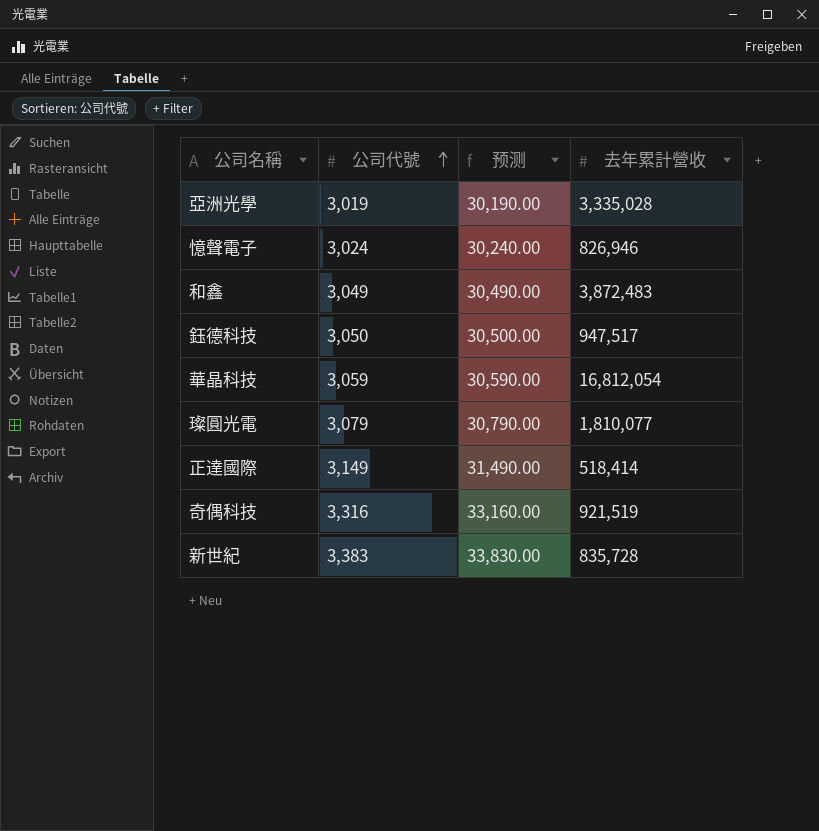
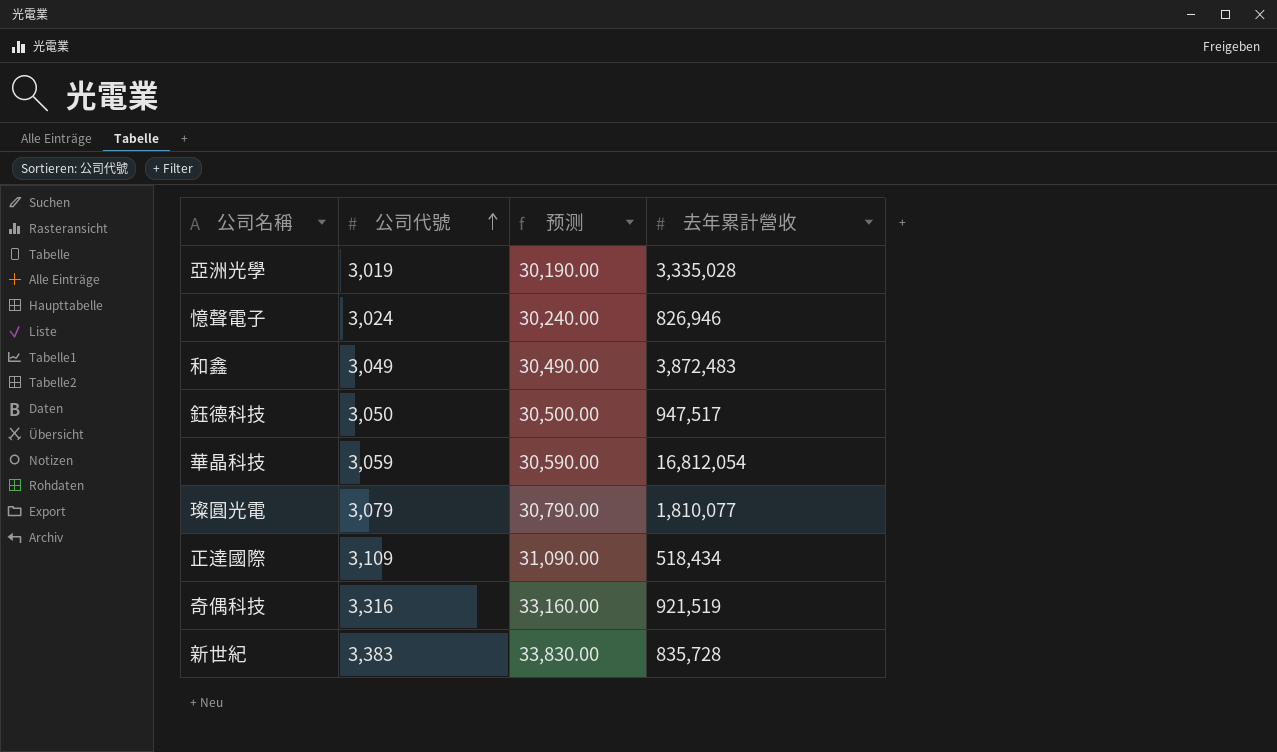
正達國際 | 公司代號: 3,149 -> 3,109
正達國際 | 预测: 31,490.00 -> 31,090.00
正達國際 | 去年累計營收: 518,414 -> 518,434

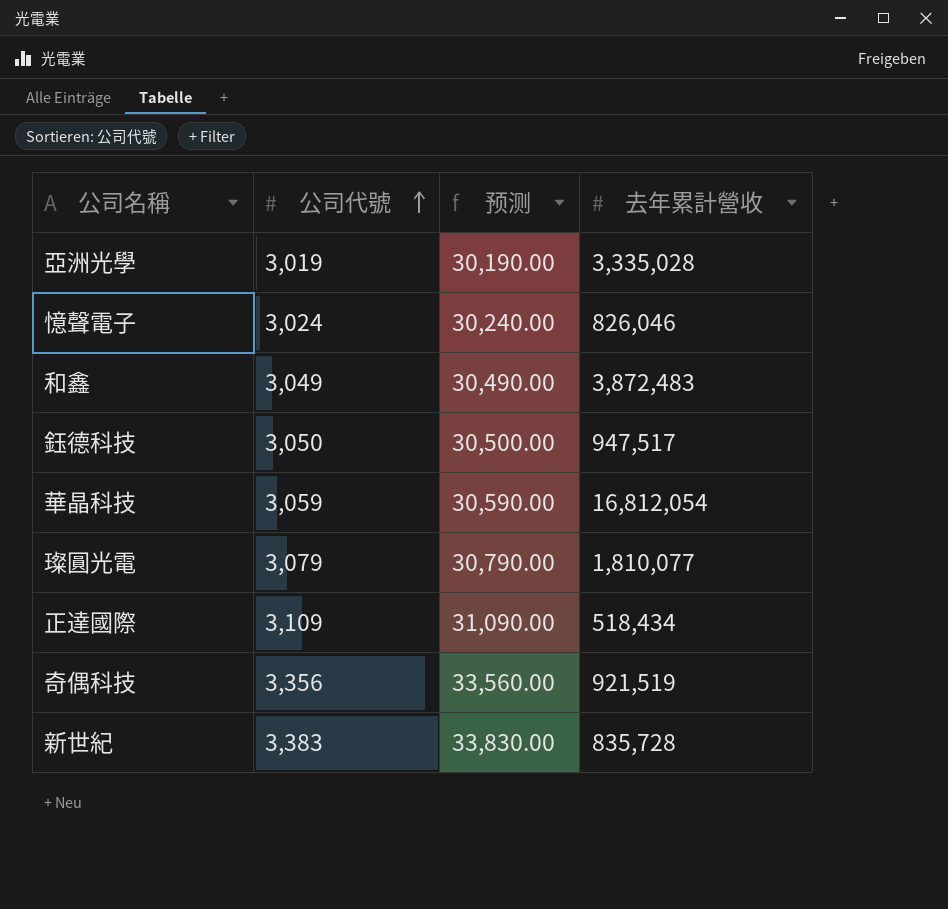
憶聲電子 | 去年累計營收: 826,946 -> 826,046
奇偶科技 | 公司代號: 3,316 -> 3,356
奇偶科技 | 预测: 33,160.00 -> 33,560.00

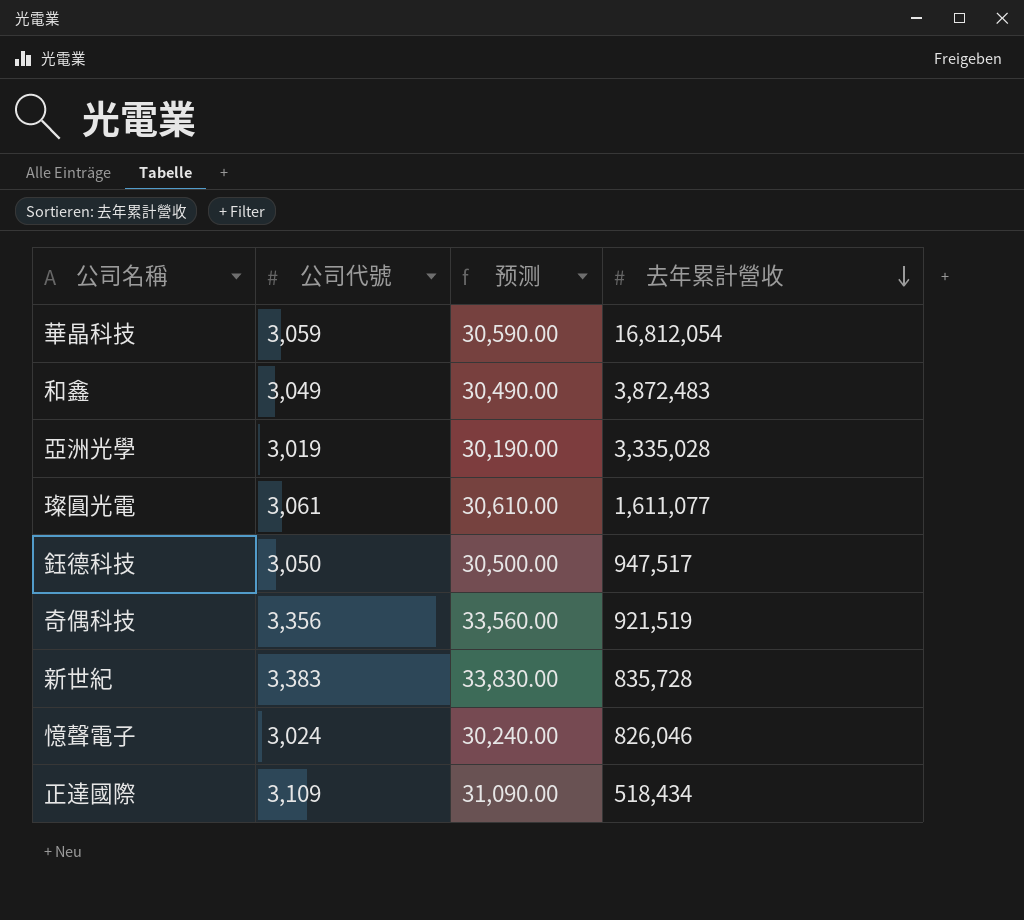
row order: 公司代號 ascending -> 去年累計營收 descending
璨圓光電 | 公司代號: 3,079 -> 3,061
璨圓光電 | 预测: 30,790.00 -> 30,610.00
璨圓光電 | 去年累計營收: 1,810,077 -> 1,611,077

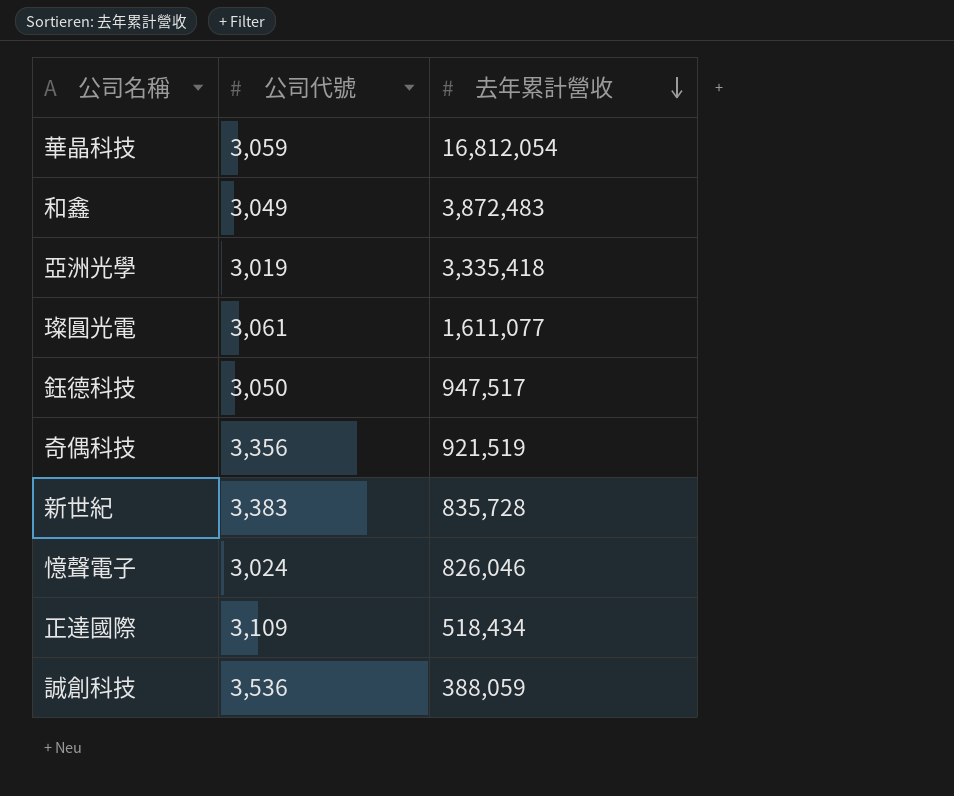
column 预测 | formula: [公司代號] * 10 -> none
亞洲光學 | 去年累計營收: 3,335,028 -> 3,335,418
row 誠創科技: none -> 3,536 | 388,059

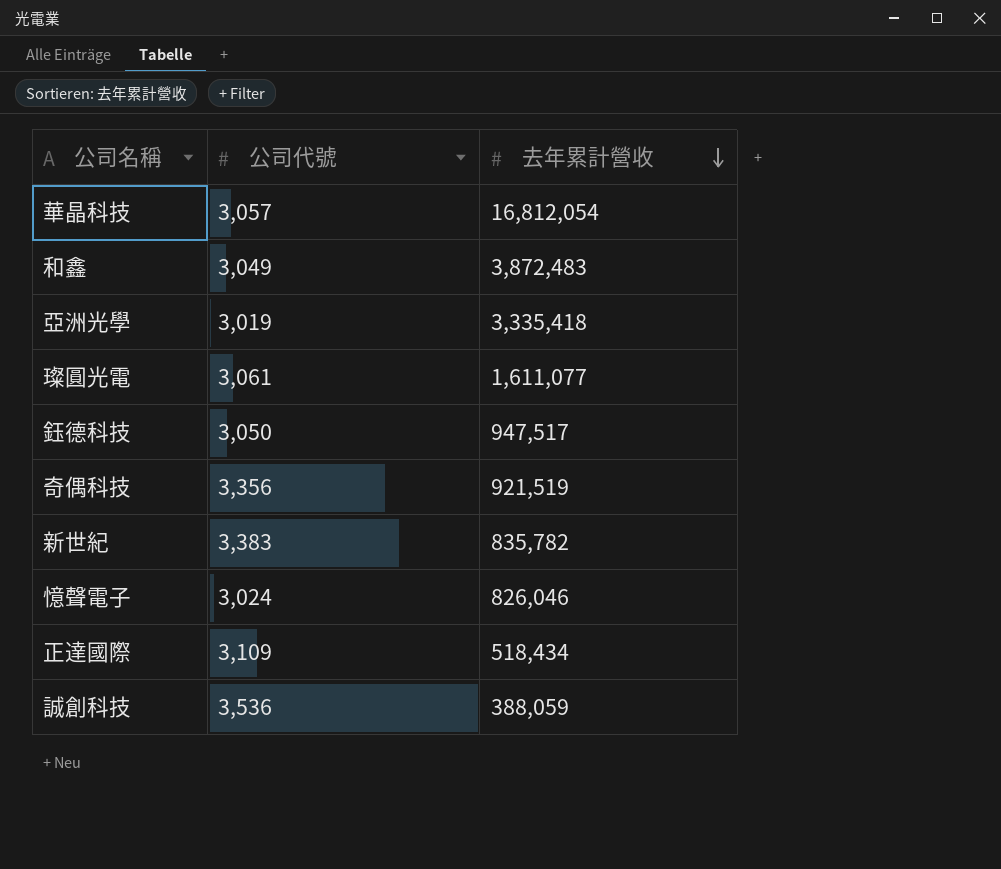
華晶科技 | 公司代號: 3,059 -> 3,057
新世紀 | 去年累計營收: 835,728 -> 835,782

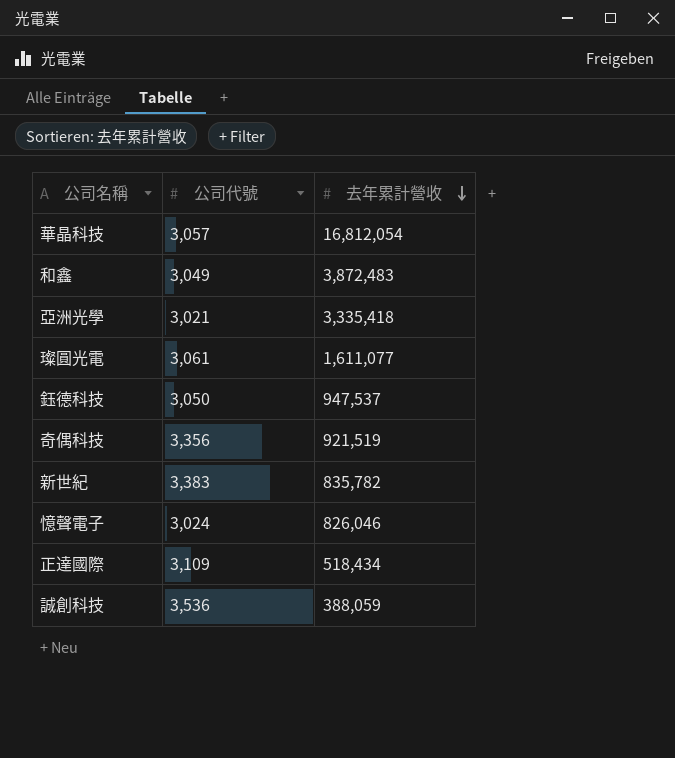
亞洲光學 | 公司代號: 3,019 -> 3,021
鈺德科技 | 去年累計營收: 947,517 -> 947,537

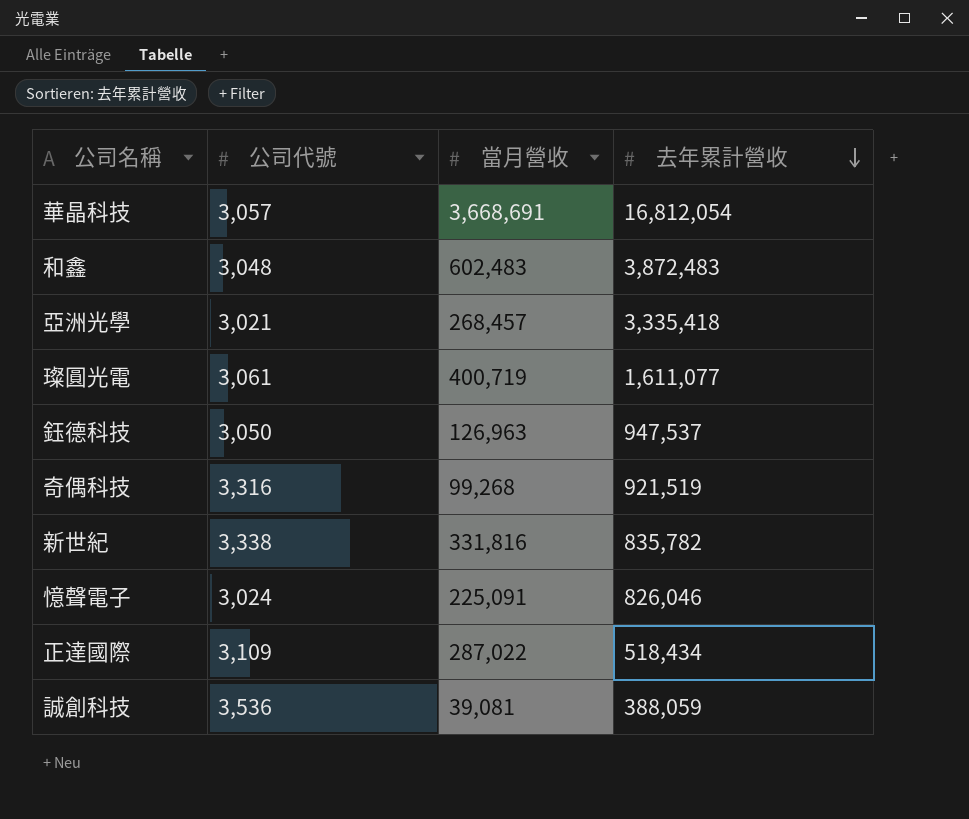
column 當月營收 | position: none -> 3
和鑫 | 公司代號: 3,049 -> 3,048
奇偶科技 | 公司代號: 3,356 -> 3,316
新世紀 | 公司代號: 3,383 -> 3,338

